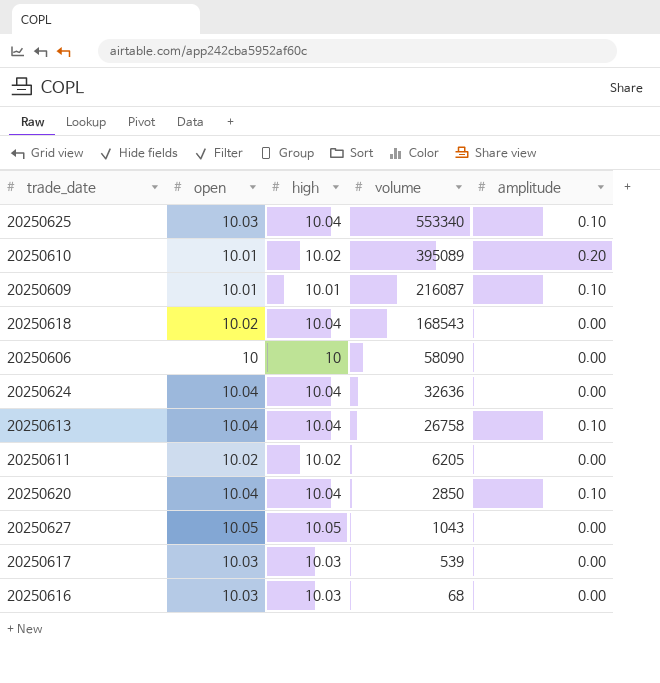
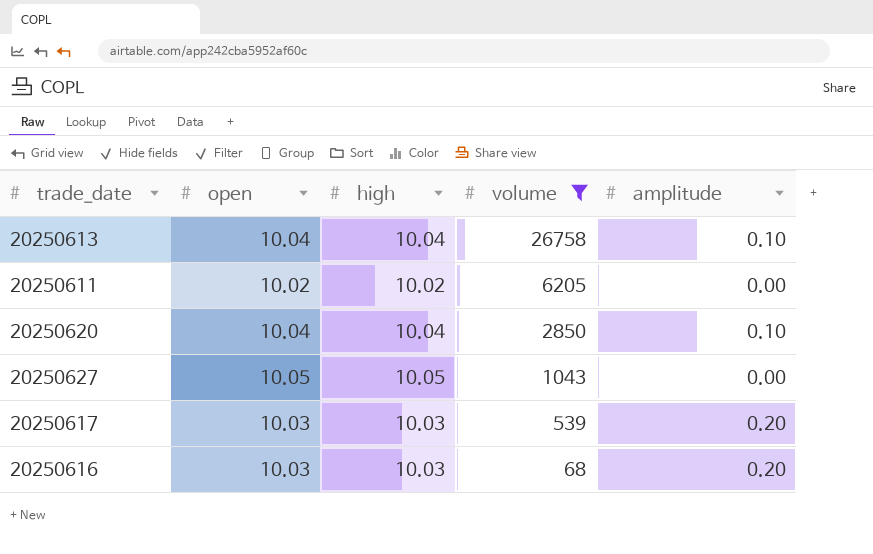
filter: none -> volume <= 26758
20250617 | amplitude: 0.00 -> 0.20
20250616 | amplitude: 0.00 -> 0.20

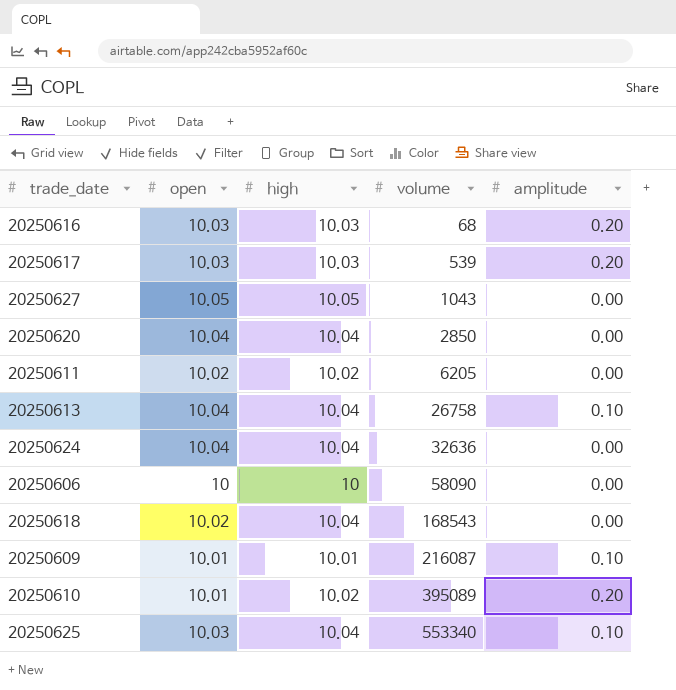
filter: volume <= 26758 -> none
row order: volume descending -> volume ascending
20250620 | amplitude: 0.10 -> 0.00

